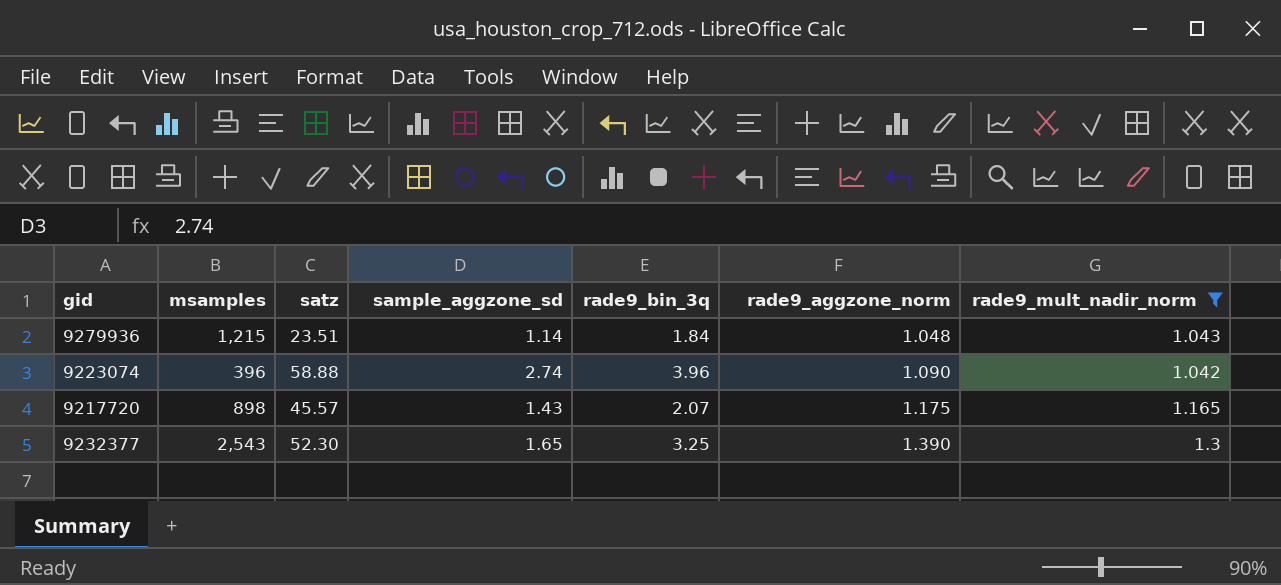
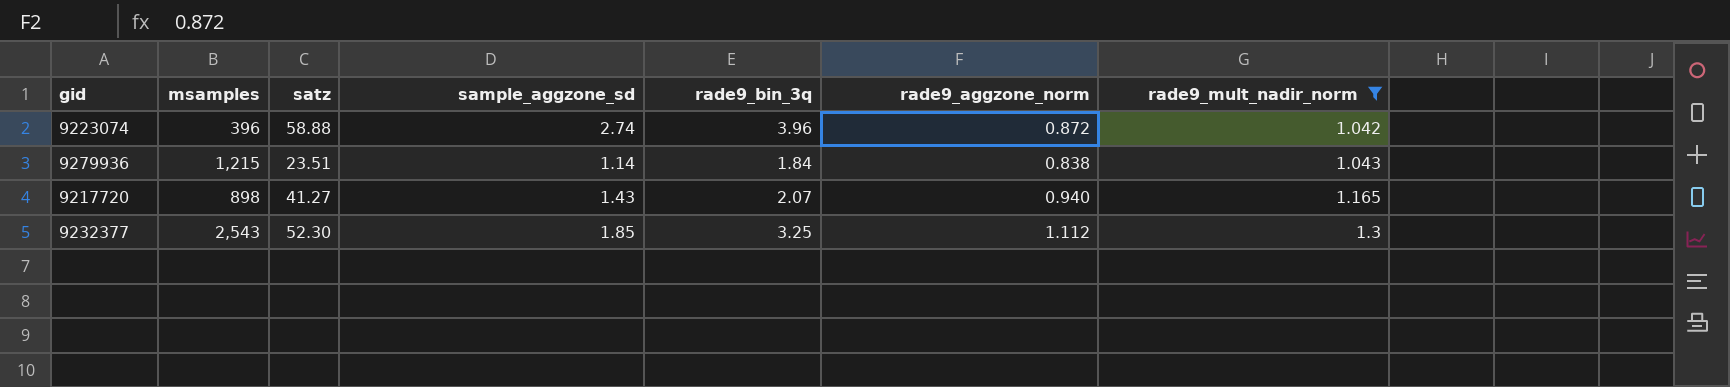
row order: rade9_aggzone_norm ascending -> rade9_mult_nadir_norm ascending
9223074 | rade9_aggzone_norm: 1.090 -> 0.872
9279936 | rade9_aggzone_norm: 1.048 -> 0.838
9217720 | satz: 45.57 -> 41.27
9217720 | rade9_aggzone_norm: 1.175 -> 0.940
9232377 | sample_aggzone_sd: 1.65 -> 1.85
9232377 | rade9_aggzone_norm: 1.390 -> 1.112

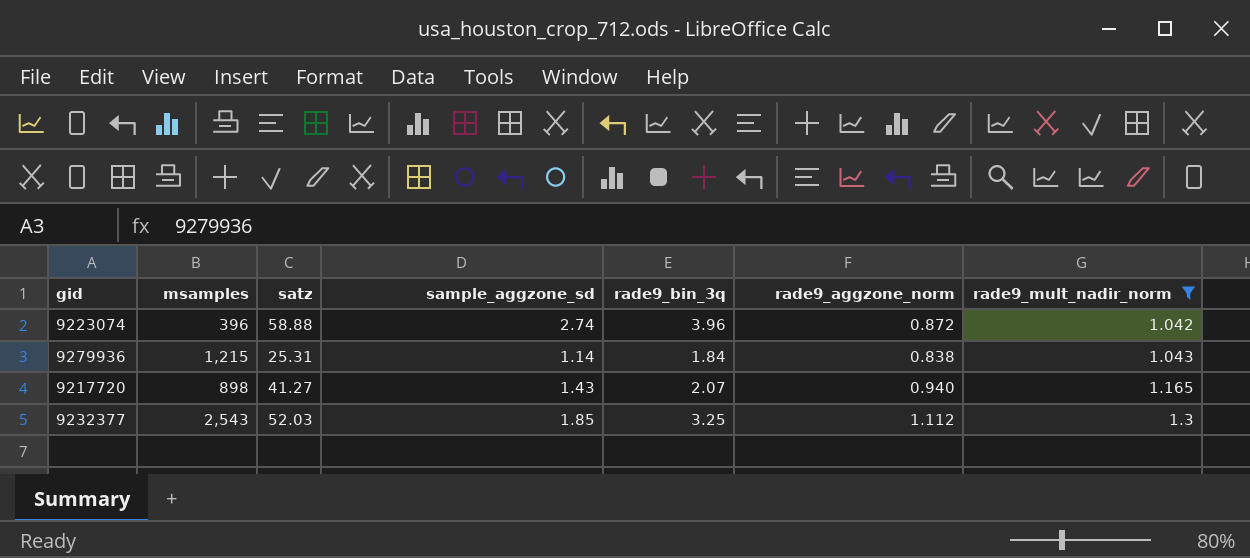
9279936 | satz: 23.51 -> 25.31
9232377 | satz: 52.30 -> 52.03

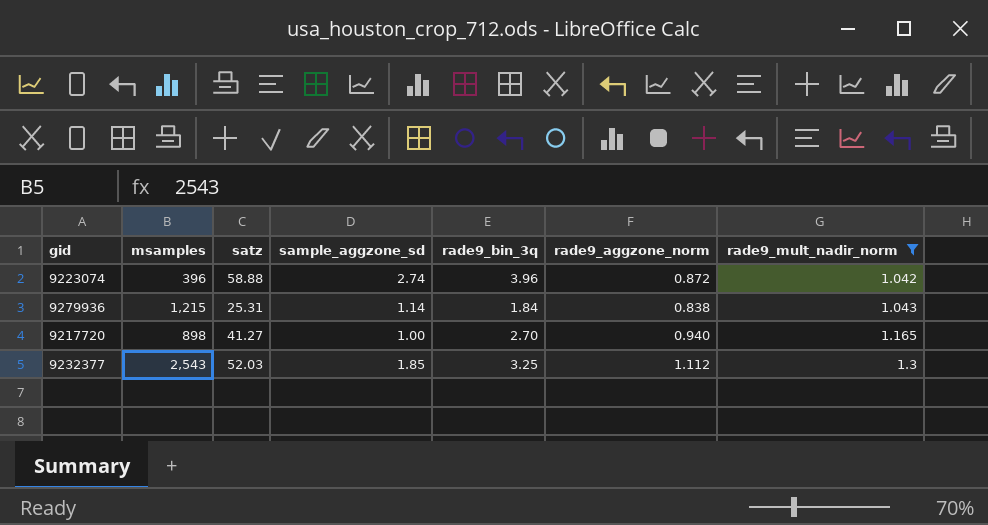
9217720 | sample_aggzone_sd: 1.43 -> 1.00
9217720 | rade9_bin_3q: 2.07 -> 2.70

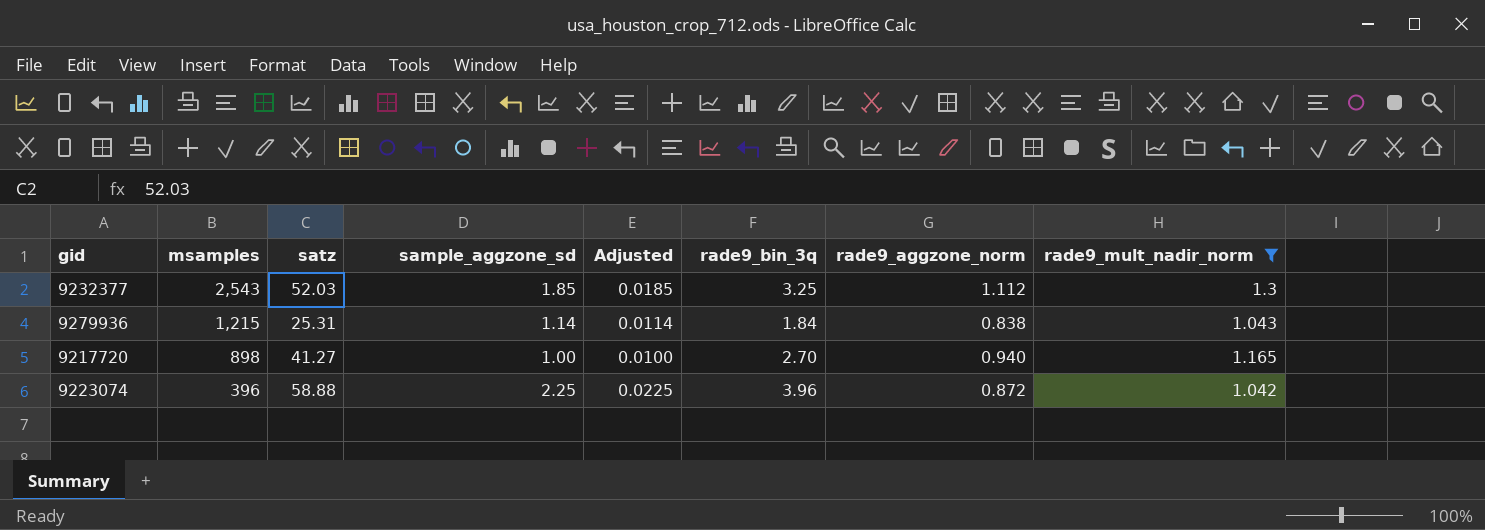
row order: rade9_mult_nadir_norm ascending -> msamples descending
column Adjusted | formula: none -> [sample_aggzone_sd] * 0.01
9223074 | sample_aggzone_sd: 2.74 -> 2.25

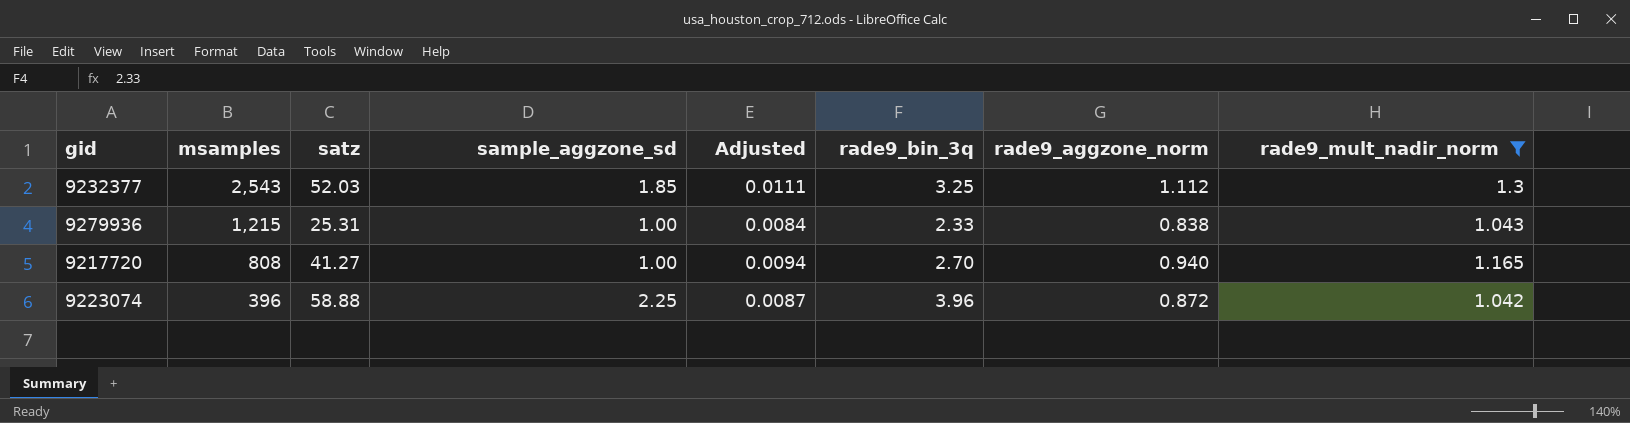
column Adjusted | formula: [sample_aggzone_sd] * 0.01 -> [rade9_aggzone_norm] * 0.01
9279936 | sample_aggzone_sd: 1.14 -> 1.00
9279936 | rade9_bin_3q: 1.84 -> 2.33
9217720 | msamples: 898 -> 808

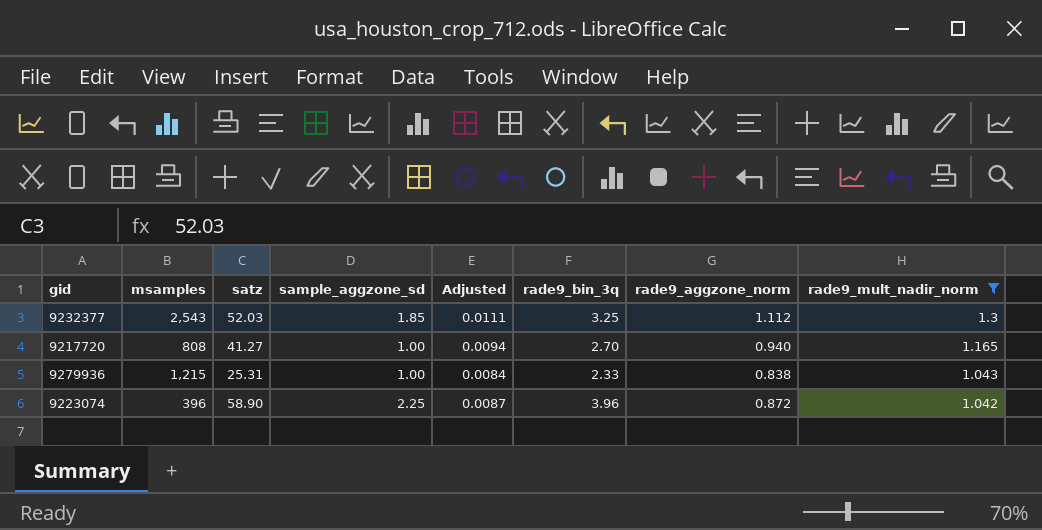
row order: msamples descending -> rade9_mult_nadir_norm descending
9223074 | satz: 58.88 -> 58.90

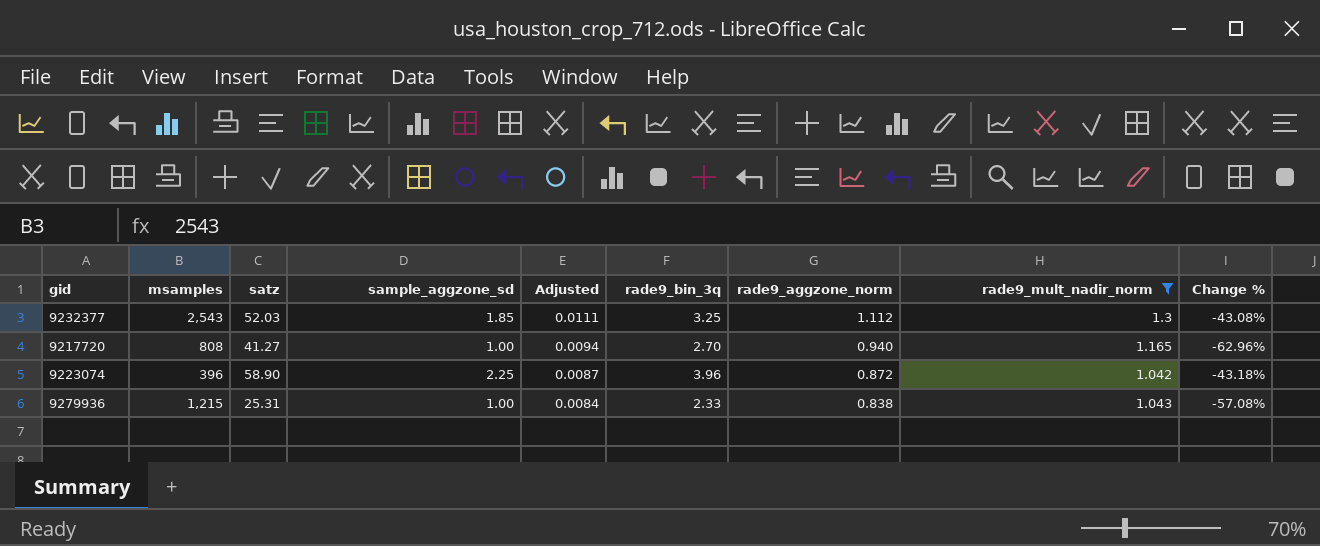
row order: rade9_mult_nadir_norm descending -> Adjusted descending
column Change % | formula: none -> ([sample_aggzone_sd] - [rade9_bin_3q]) / [rade9_bin_3q]

